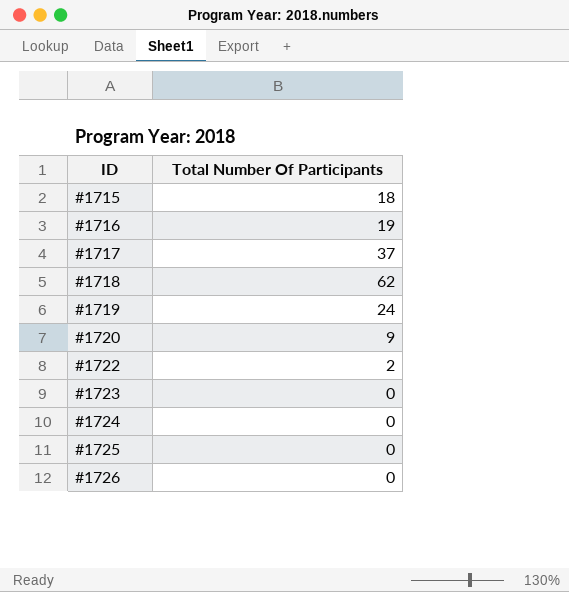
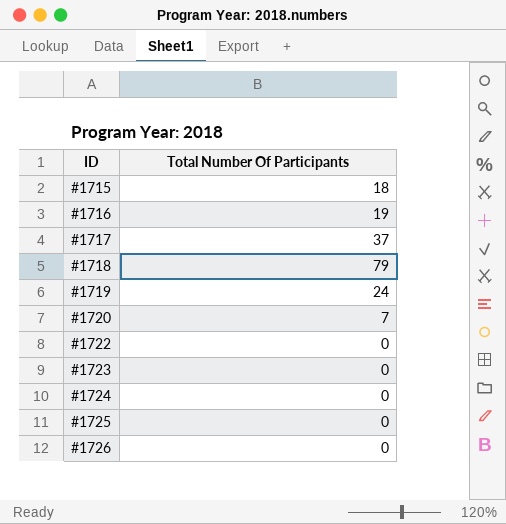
#1718 | Total Number Of Participants: 62 -> 79
#1720 | Total Number Of Participants: 9 -> 7
#1722 | Total Number Of Participants: 2 -> 0

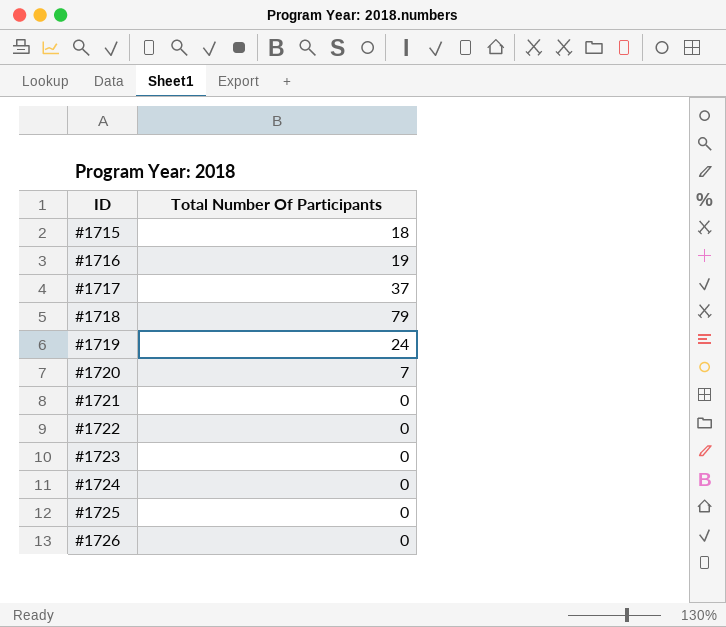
row #1721: none -> 0

